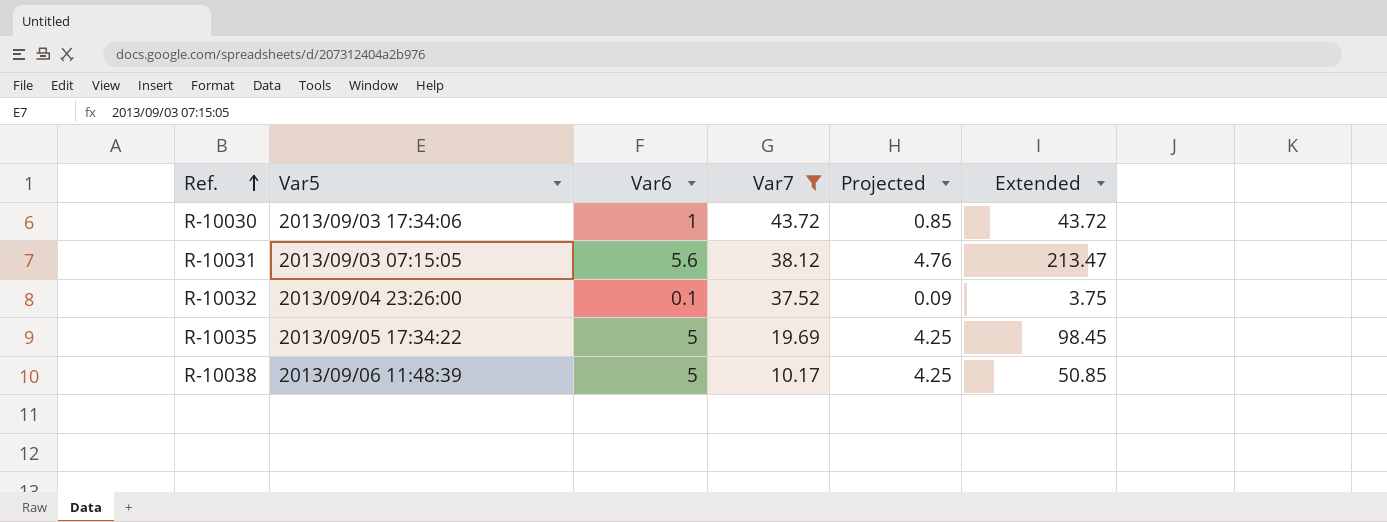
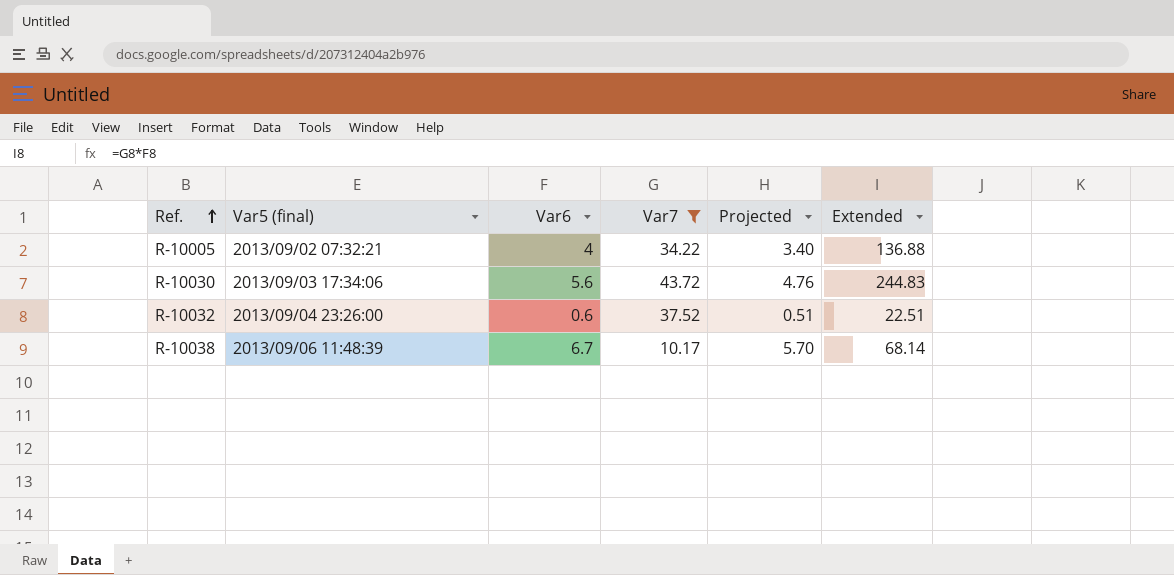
column name: Var5 -> Var5 (final)
row R-10031: 2013/09/03 07:15:05 | 5.6 | 38.12 | 4.76 | 213.47 -> none
row R-10035: 2013/09/05 17:34:22 | 5 | 19.69 | 4.25 | 98.45 -> none
row R-10005: none -> 2013/09/02 07:32:21 | 4 | 34.22 | 3.40 | 136.88
R-10030 | Var6: 1 -> 5.6
R-10030 | Projected: 0.85 -> 4.76
R-10030 | Extended: 43.72 -> 244.83
R-10032 | Var6: 0.1 -> 0.6
R-10032 | Projected: 0.09 -> 0.51
R-10032 | Extended: 3.75 -> 22.51
R-10038 | Var6: 5 -> 6.7
R-10038 | Projected: 4.25 -> 5.70
R-10038 | Extended: 50.85 -> 68.14

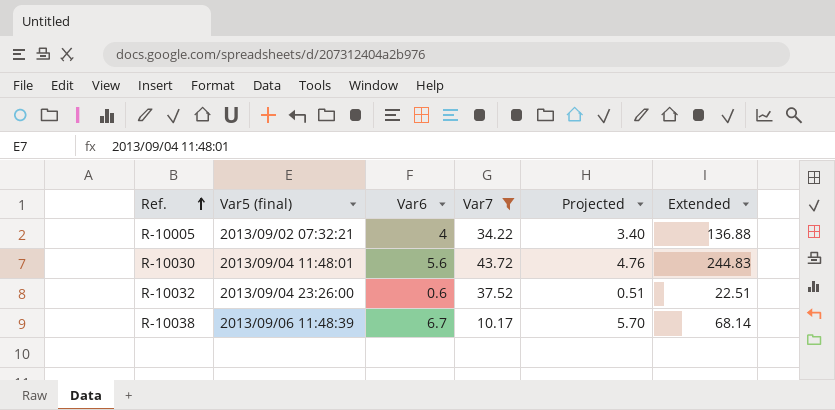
R-10030 | Var5 (final): 2013/09/03 17:34:06 -> 2013/09/04 11:48:01

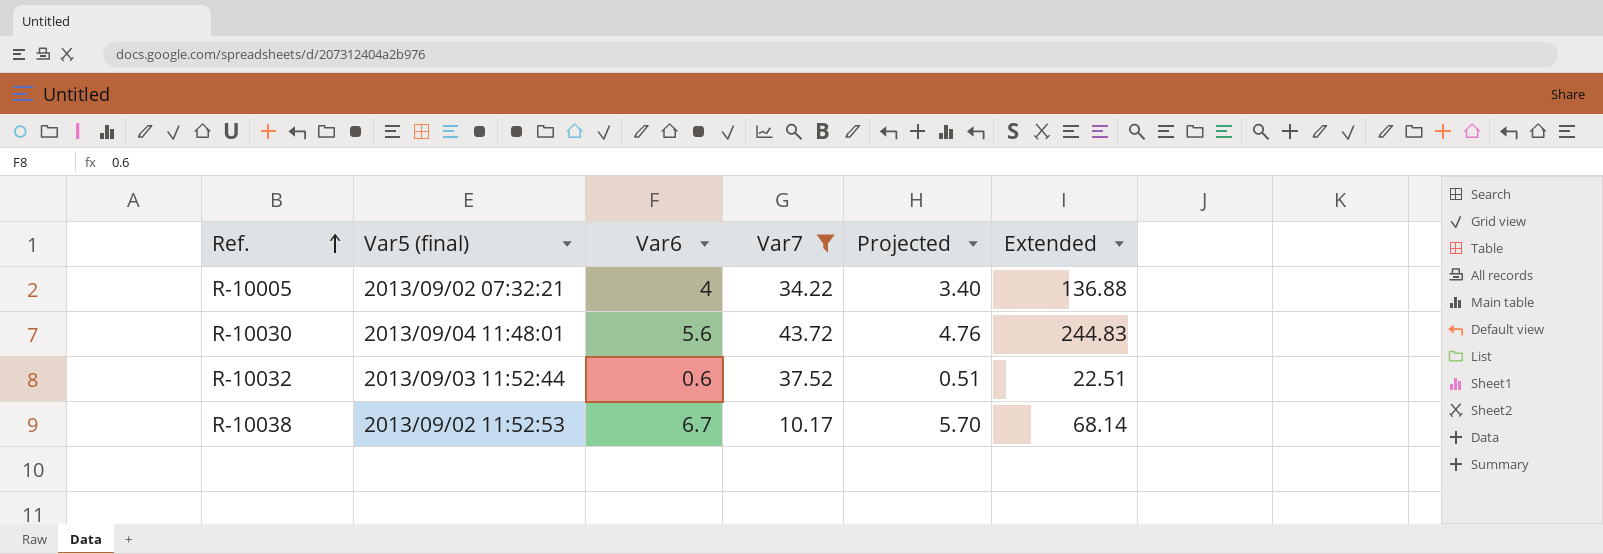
R-10032 | Var5 (final): 2013/09/04 23:26:00 -> 2013/09/03 11:52:44
R-10038 | Var5 (final): 2013/09/06 11:48:39 -> 2013/09/02 11:52:53

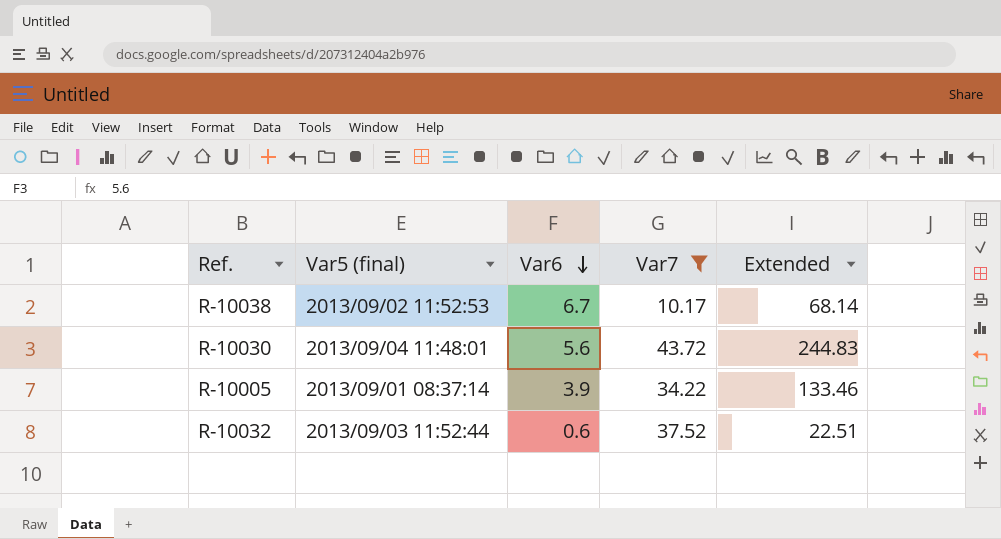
row order: Ref. ascending -> Var6 descending
column Projected | formula: [Var6] * 0.85 -> none
R-10005 | Var5 (final): 2013/09/02 07:32:21 -> 2013/09/01 08:37:14
R-10005 | Var6: 4 -> 3.9
R-10005 | Extended: 136.88 -> 133.46

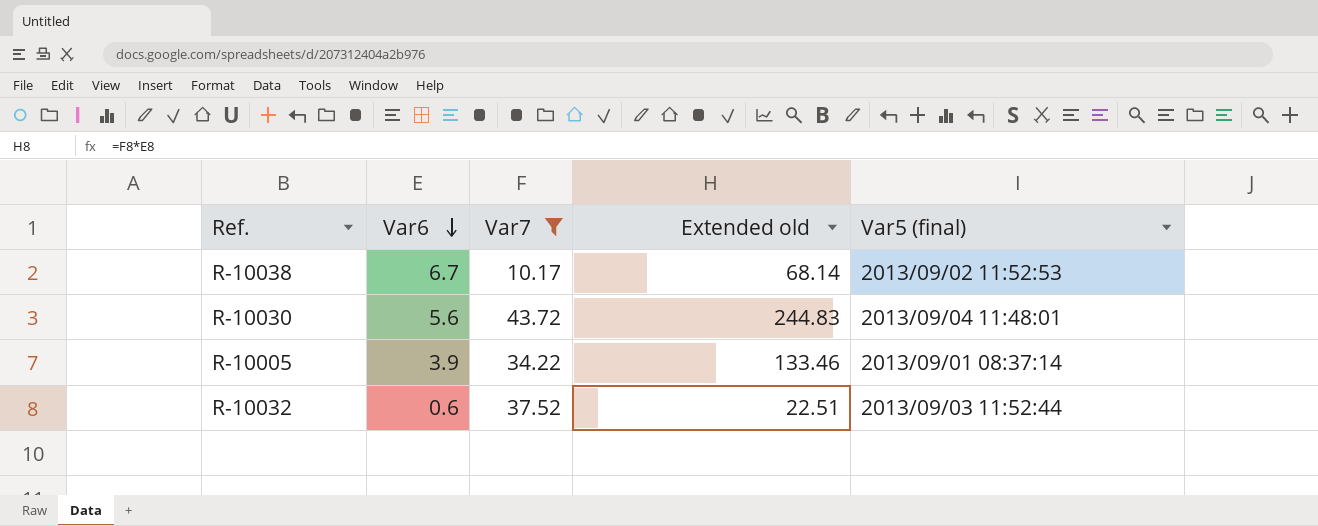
column name: Extended -> Extended old
column Var5 (final) | position: 2 -> 5

